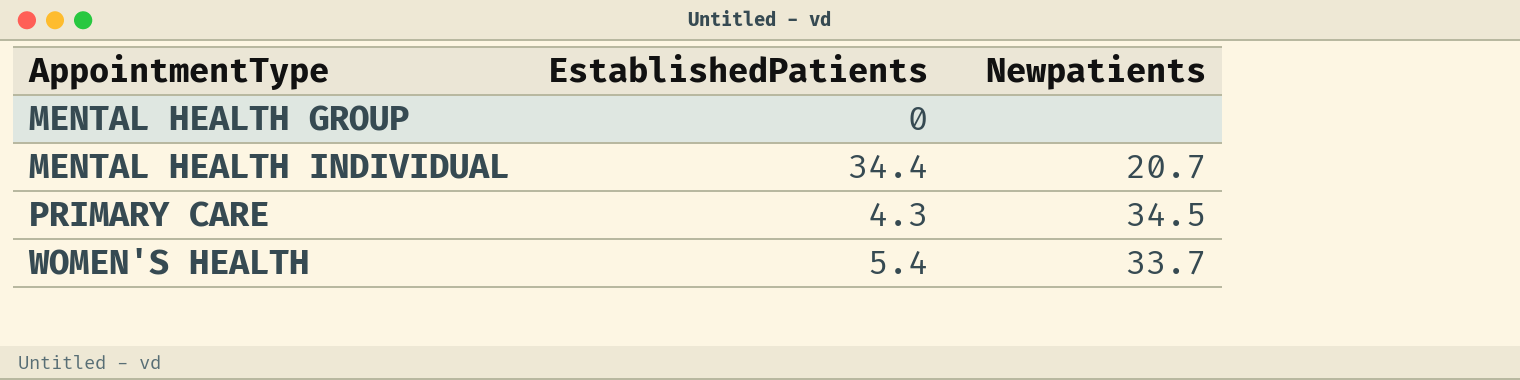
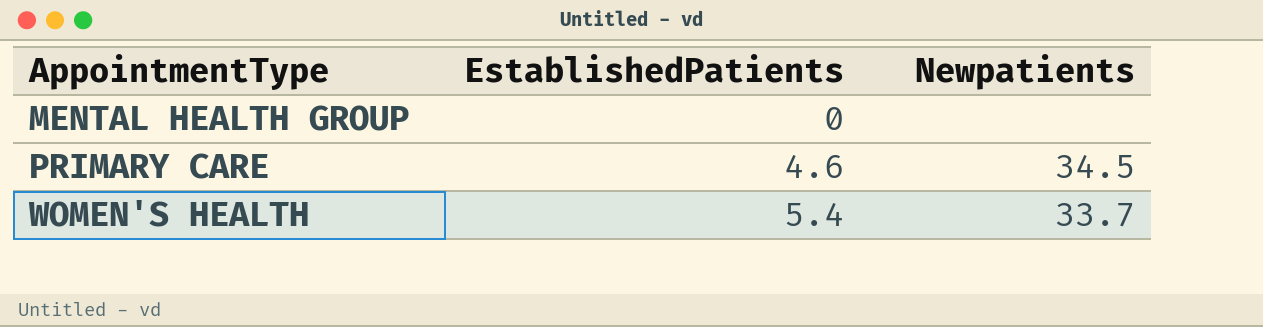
row MENTAL HEALTH INDIVIDUAL: 34.4 | 20.7 -> none
PRIMARY CARE | EstablishedPatients: 4.3 -> 4.6

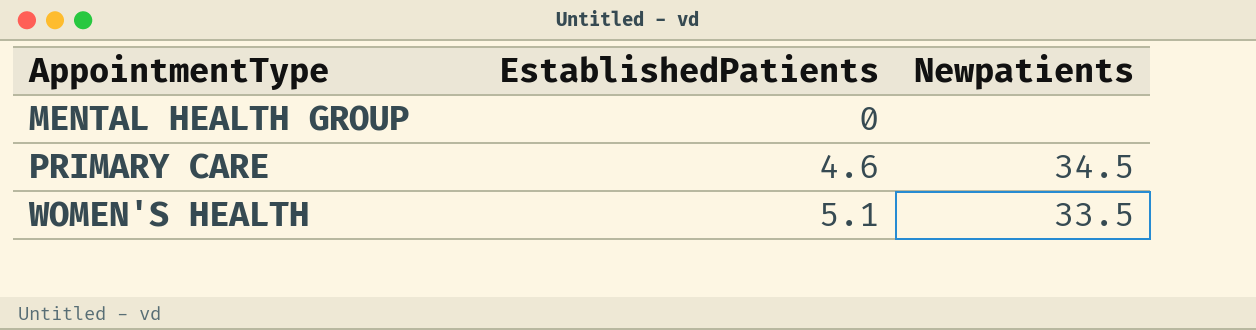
WOMEN'S HEALTH | EstablishedPatients: 5.4 -> 5.1
WOMEN'S HEALTH | Newpatients: 33.7 -> 33.5

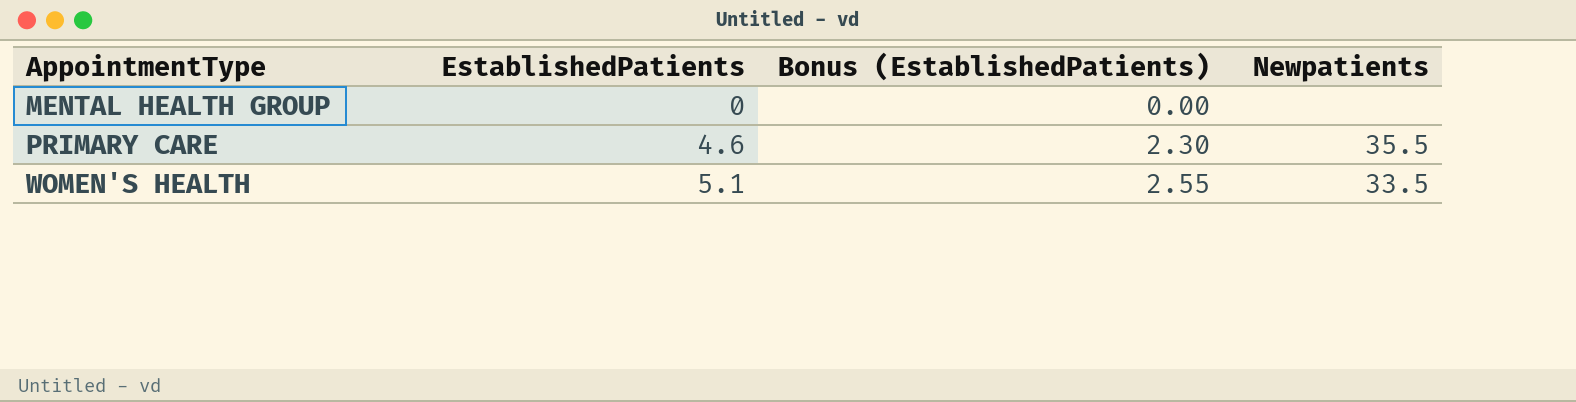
column Bonus (EstablishedPatients) | formula: none -> [EstablishedPatients] * 0.5
PRIMARY CARE | Newpatients: 34.5 -> 35.5

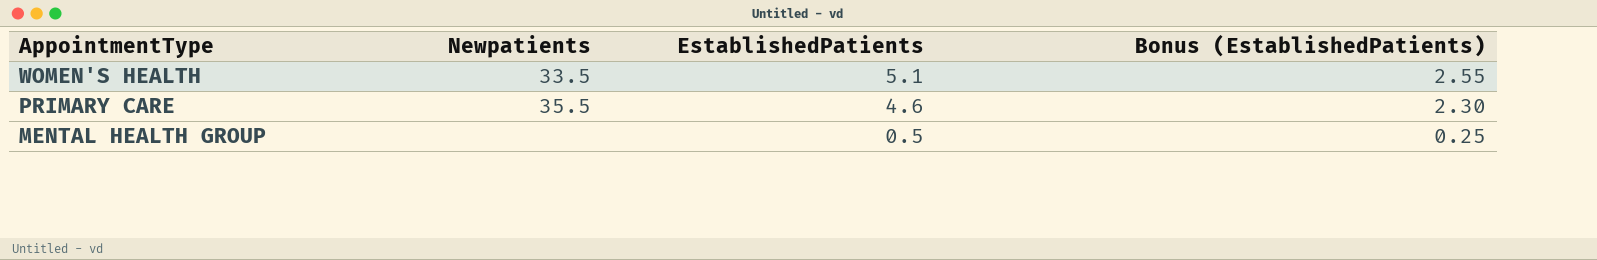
row order: AppointmentType ascending -> AppointmentType descending
column Newpatients | position: 4 -> 2
MENTAL HEALTH GROUP | EstablishedPatients: 0 -> 0.5
MENTAL HEALTH GROUP | Bonus (EstablishedPatients): 0.00 -> 0.25

